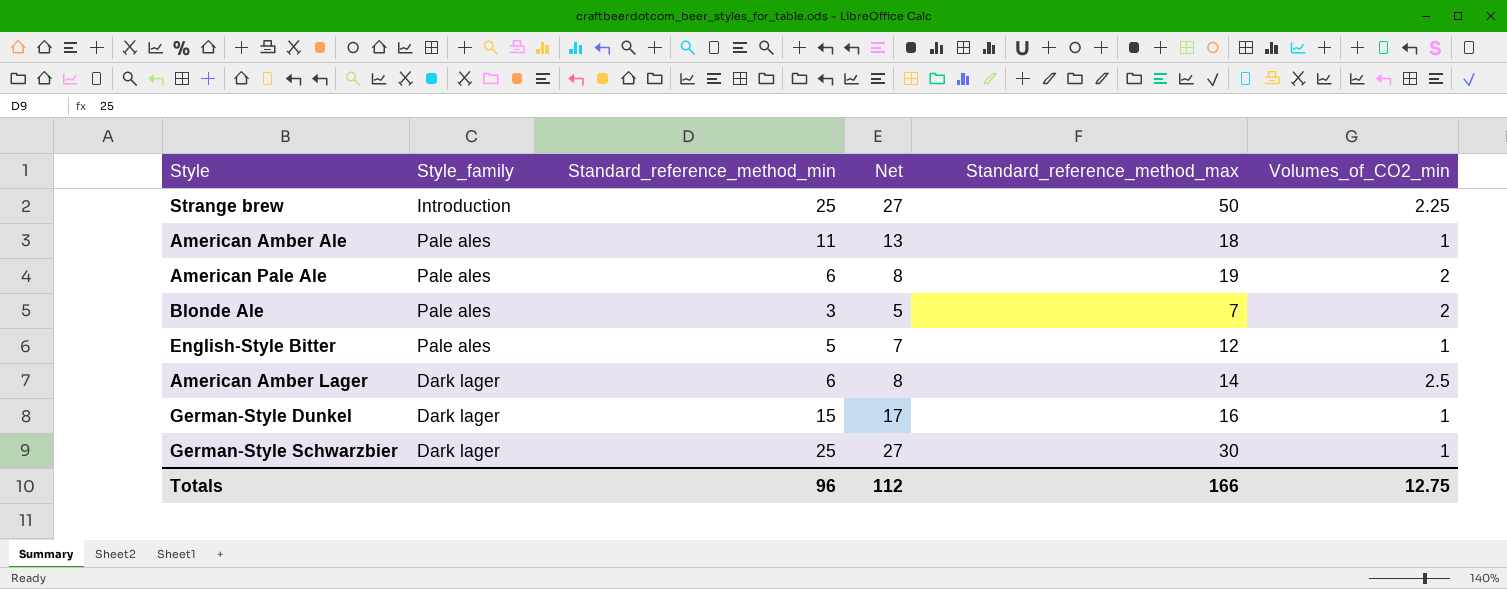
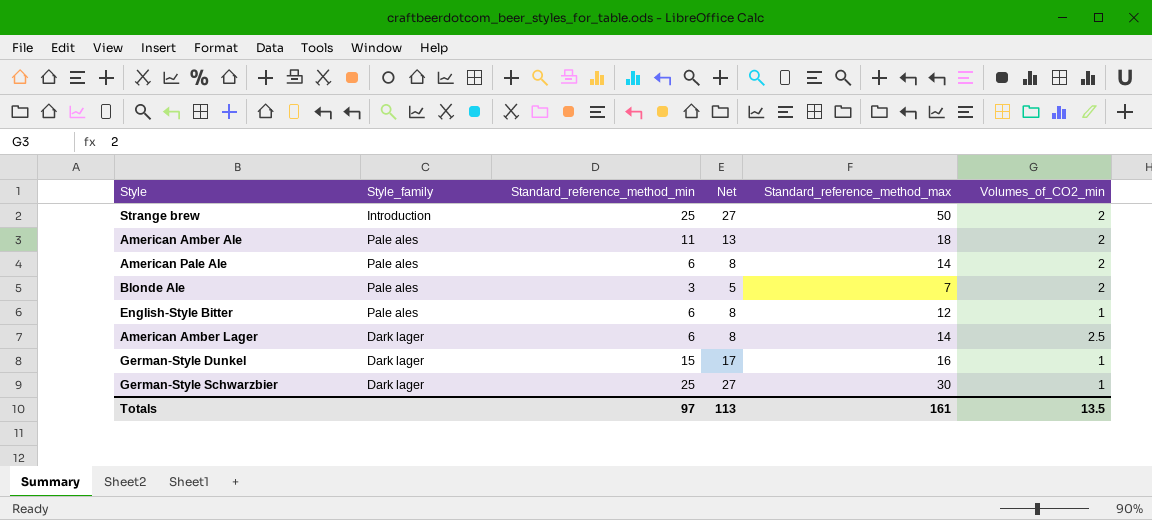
Strange brew | Volumes_of_CO2_min: 2.25 -> 2
American Amber Ale | Volumes_of_CO2_min: 1 -> 2
American Pale Ale | Standard_reference_method_max: 19 -> 14
English-Style Bitter | Standard_reference_method_min: 5 -> 6
English-Style Bitter | Net: 7 -> 8
Totals | Standard_reference_method_min: 96 -> 97
Totals | Net: 112 -> 113
Totals | Standard_reference_method_max: 166 -> 161
Totals | Volumes_of_CO2_min: 12.75 -> 13.5

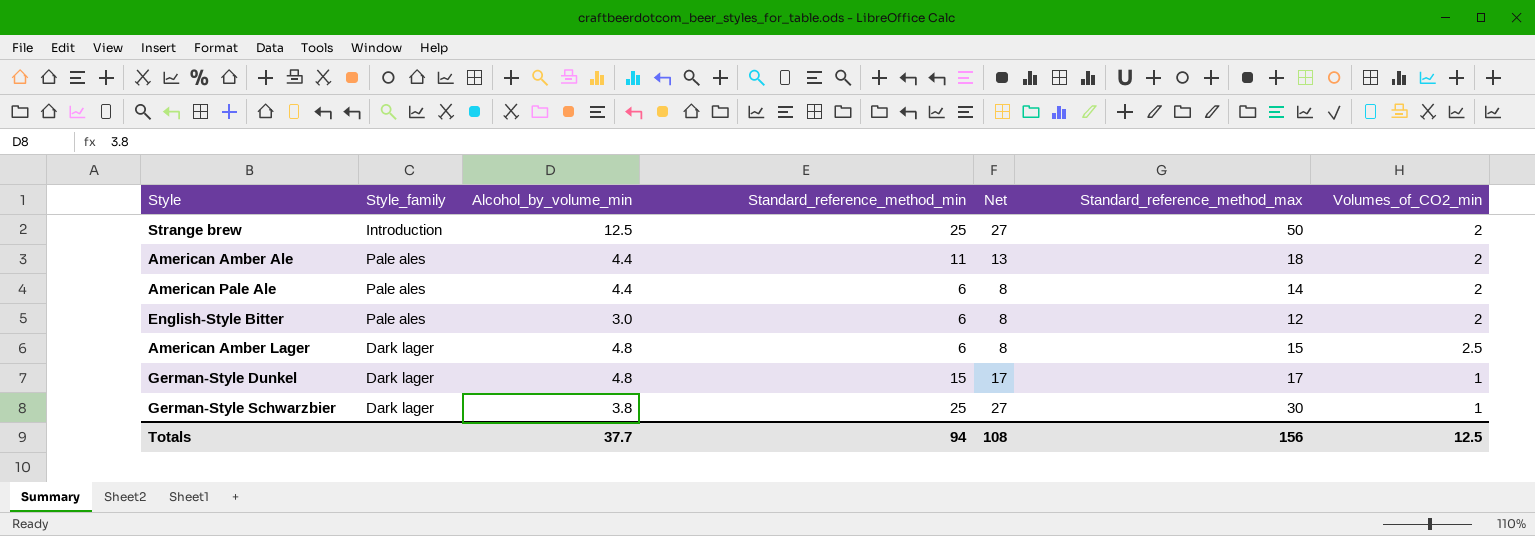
column Alcohol_by_volume_min | position: none -> 3
row Blonde Ale: Pale ales | 3 | 5 | 7 | 2 -> none
English-Style Bitter | Volumes_of_CO2_min: 1 -> 2
American Amber Lager | Standard_reference_method_max: 14 -> 15
German-Style Dunkel | Standard_reference_method_max: 16 -> 17
Totals | Standard_reference_method_min: 97 -> 94
Totals | Net: 113 -> 108
Totals | Standard_reference_method_max: 161 -> 156
Totals | Volumes_of_CO2_min: 13.5 -> 12.5

